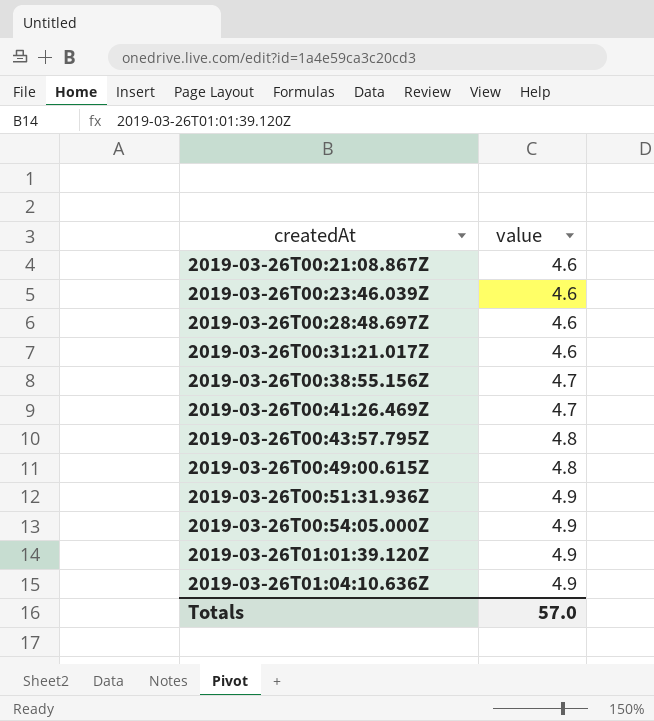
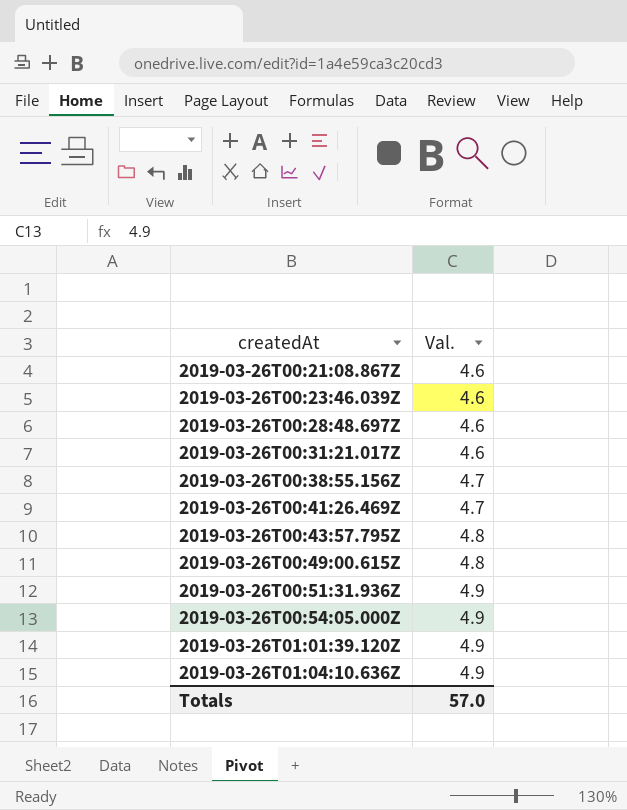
column name: value -> Val.

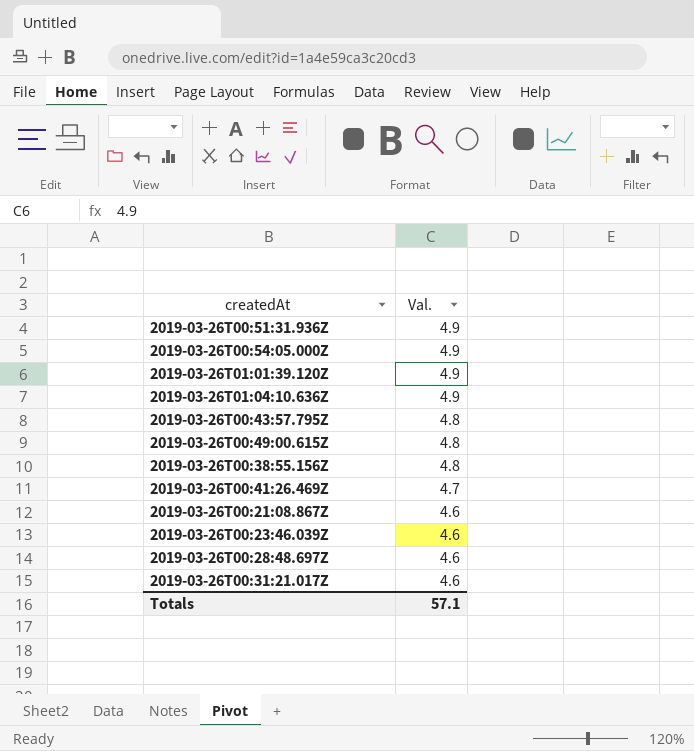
row order: createdAt ascending -> Val. descending
2019-03-26T00:38:55.156Z | Val.: 4.7 -> 4.8
Totals | Val.: 57.0 -> 57.1

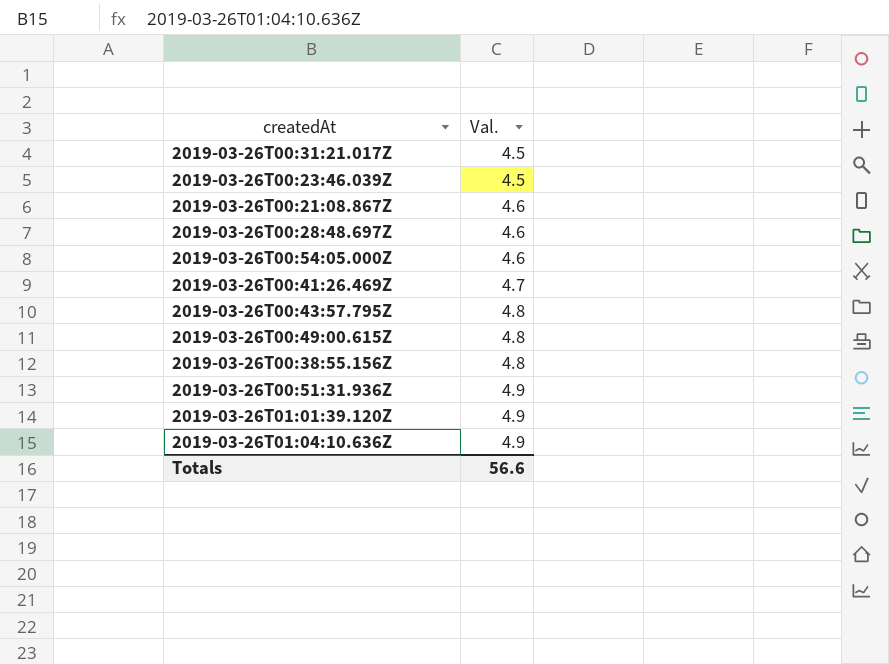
row order: Val. descending -> Val. ascending
2019-03-26T00:31:21.017Z | Val.: 4.6 -> 4.5
2019-03-26T00:23:46.039Z | Val.: 4.6 -> 4.5
2019-03-26T00:54:05.000Z | Val.: 4.9 -> 4.6
Totals | Val.: 57.1 -> 56.6

